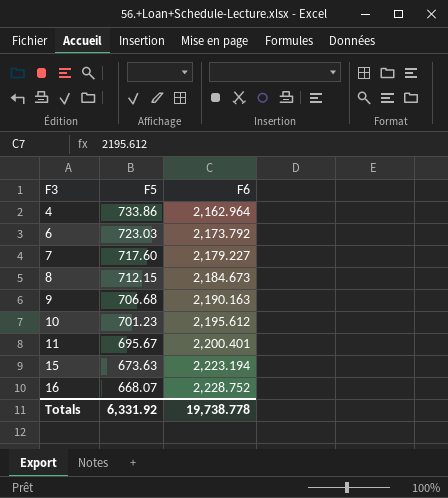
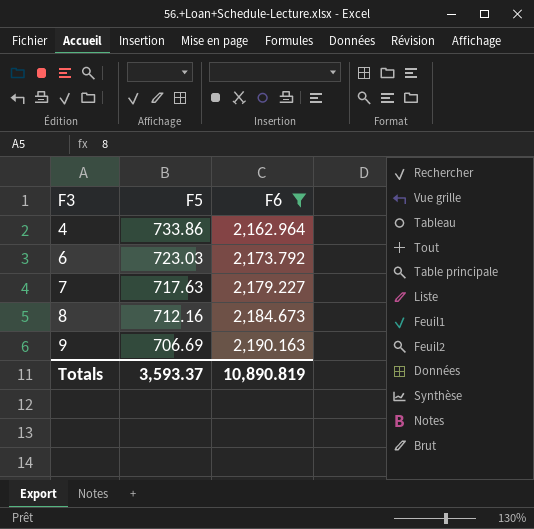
filter: none -> F6 <= 2,190.163
7 | F5: 717.60 -> 717.63
8 | F5: 712.15 -> 712.16
9 | F5: 706.68 -> 706.69
Totals | F5: 6,331.92 -> 3,593.37
Totals | F6: 19,738.778 -> 10,890.819

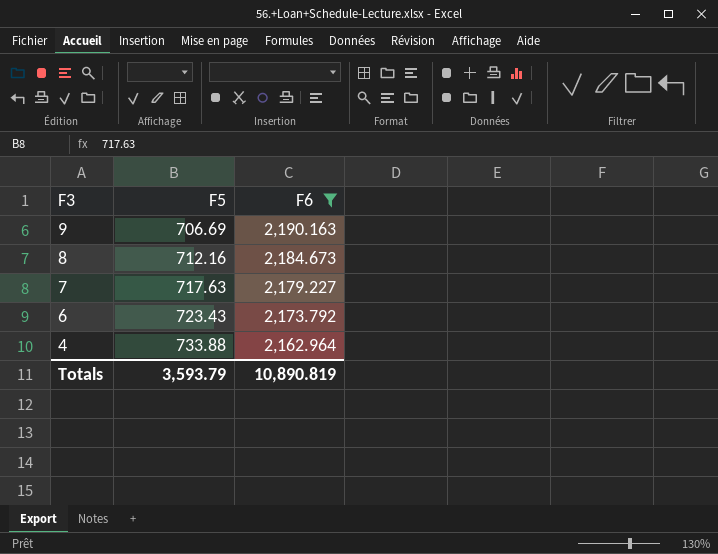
row order: F3 ascending -> F3 descending
6 | F5: 723.03 -> 723.43
4 | F5: 733.86 -> 733.88
Totals | F5: 3,593.37 -> 3,593.79

